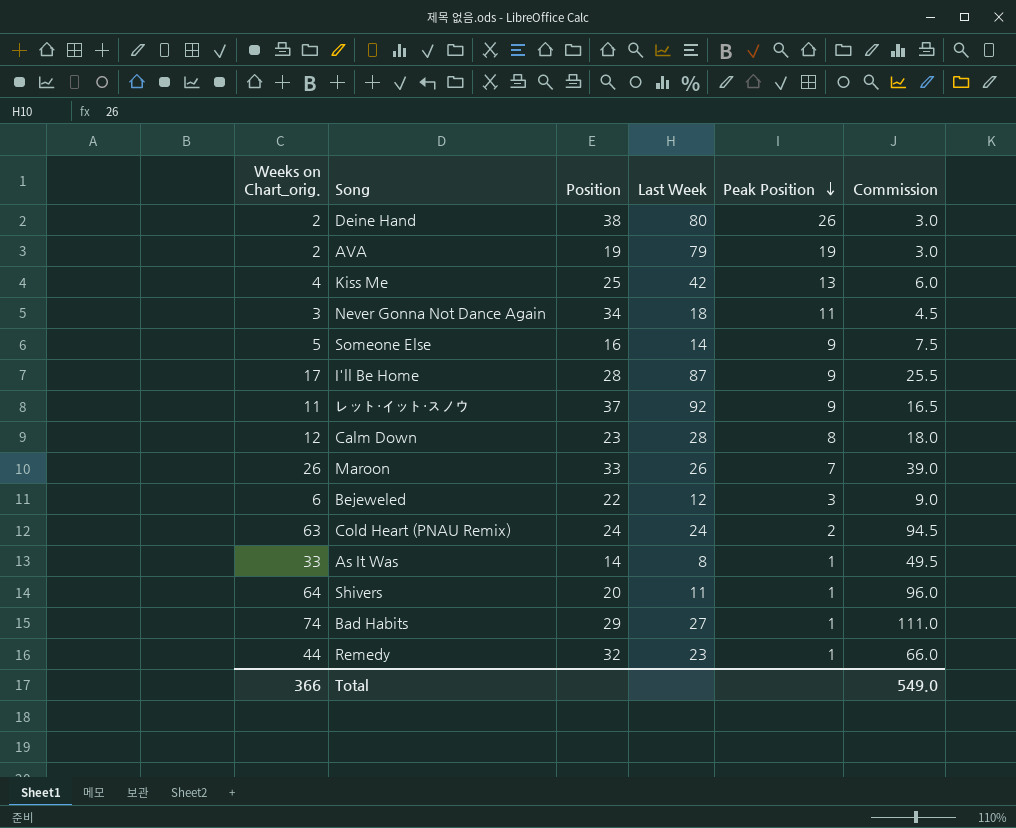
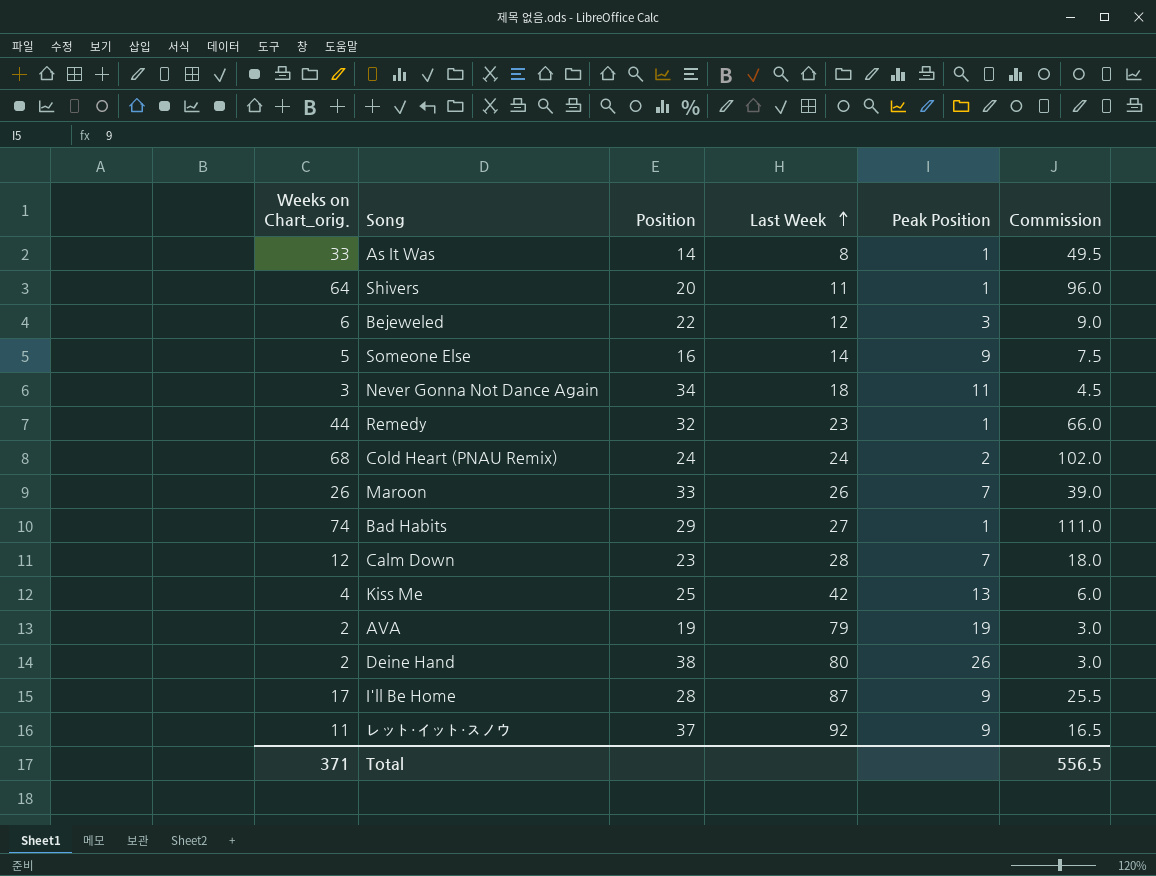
row order: Peak Position descending -> Last Week ascending
Cold Heart (PNAU Remix) | Weeks on Chart_orig.: 63 -> 68
Cold Heart (PNAU Remix) | Commission: 94.5 -> 102.0
Calm Down | Peak Position: 8 -> 7
Total | Weeks on Chart_orig.: 366 -> 371
Total | Commission: 549.0 -> 556.5

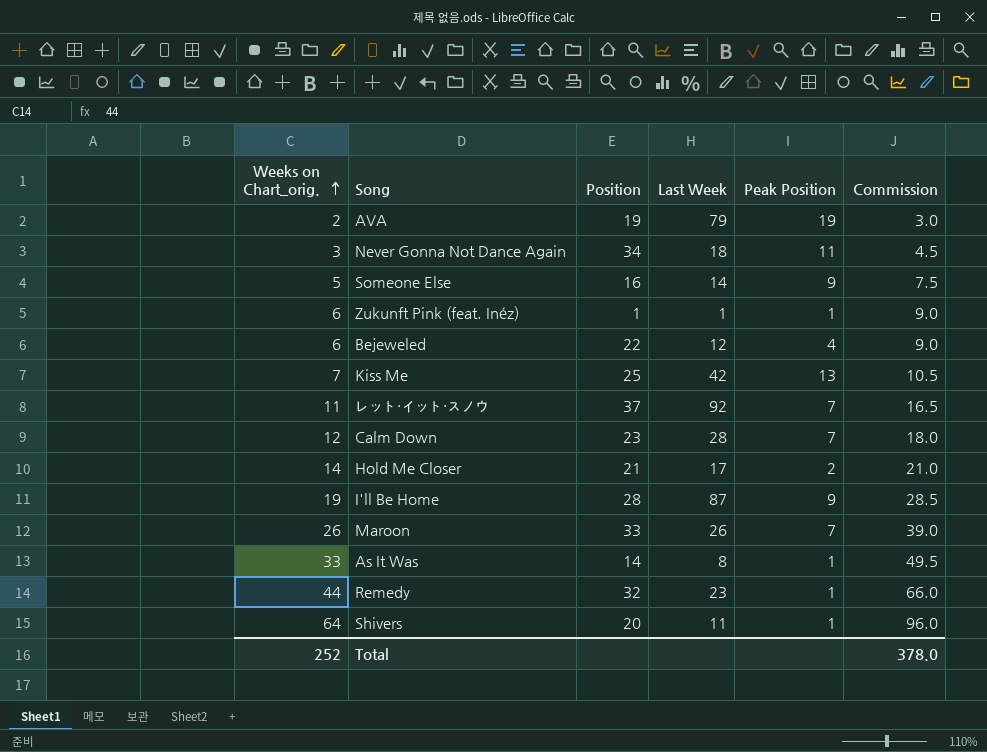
row order: Last Week ascending -> Weeks on Chart_orig. ascending
row Cold Heart (PNAU Remix): 68 | 24 | 24 | 2 | 102.0 -> none
row Bad Habits: 74 | 29 | 27 | 1 | 111.0 -> none
row Deine Hand: 2 | 38 | 80 | 26 | 3.0 -> none
row Zukunft Pink (feat. Inéz): none -> 6 | 1 | 1 | 1 | 9.0
Bejeweled | Peak Position: 3 -> 4
Kiss Me | Weeks on Chart_orig.: 4 -> 7
Kiss Me | Commission: 6.0 -> 10.5
レット・イット・スノウ | Peak Position: 9 -> 7
row Hold Me Closer: none -> 14 | 21 | 17 | 2 | 21.0
I'll Be Home | Weeks on Chart_orig.: 17 -> 19
I'll Be Home | Commission: 25.5 -> 28.5
Total | Weeks on Chart_orig.: 371 -> 252
Total | Commission: 556.5 -> 378.0

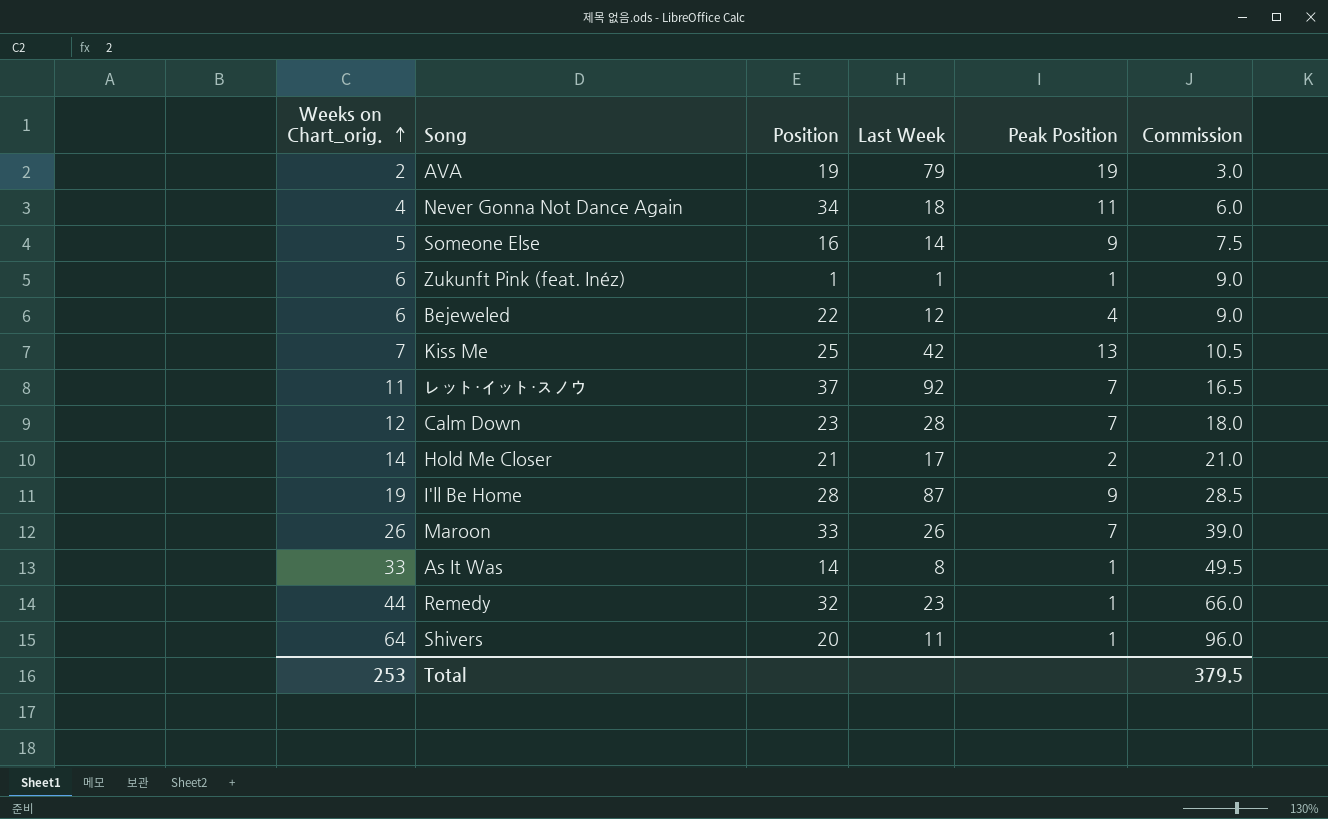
Never Gonna Not Dance Again | Weeks on Chart_orig.: 3 -> 4
Never Gonna Not Dance Again | Commission: 4.5 -> 6.0
Total | Weeks on Chart_orig.: 252 -> 253
Total | Commission: 378.0 -> 379.5

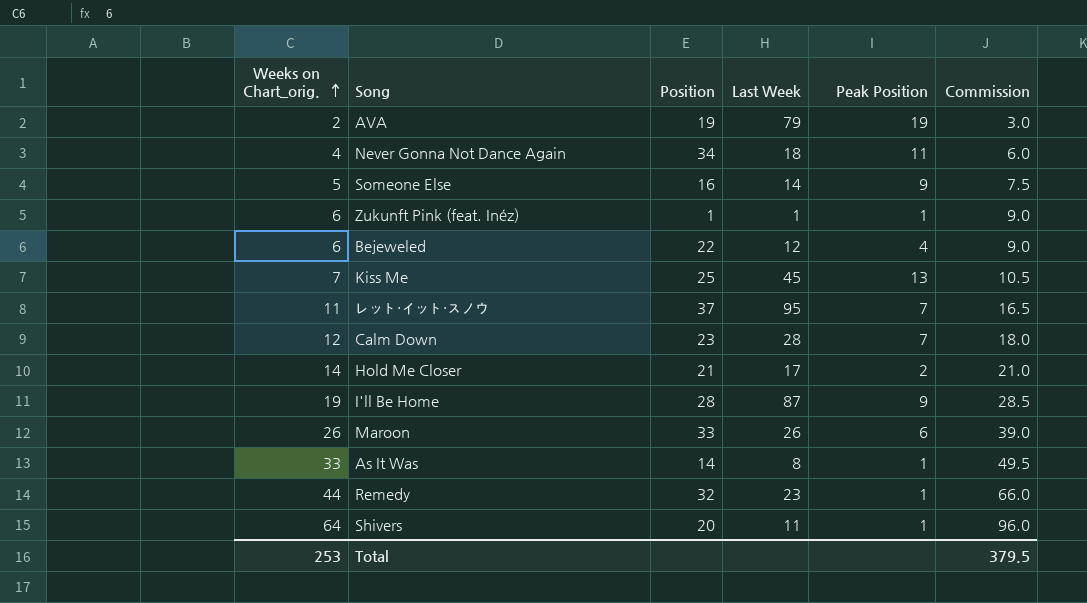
Kiss Me | Last Week: 42 -> 45
レット・イット・スノウ | Last Week: 92 -> 95
Maroon | Peak Position: 7 -> 6

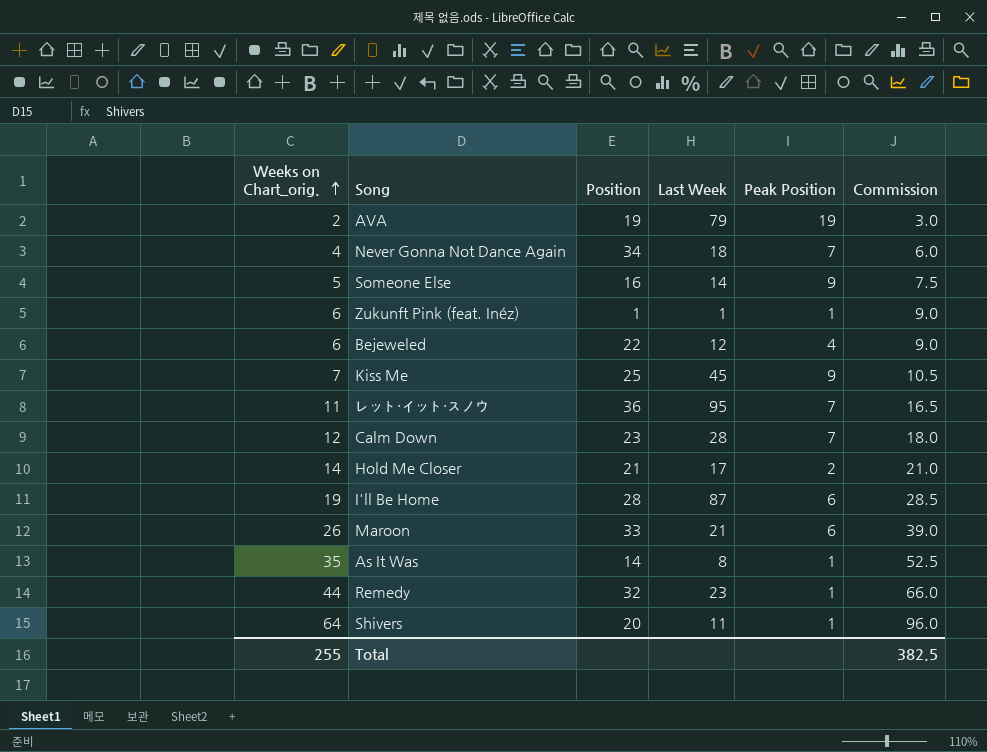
Never Gonna Not Dance Again | Peak Position: 11 -> 7
Kiss Me | Peak Position: 13 -> 9
レット・イット・スノウ | Position: 37 -> 36
I'll Be Home | Peak Position: 9 -> 6
Maroon | Last Week: 26 -> 21
As It Was | Weeks on Chart_orig.: 33 -> 35
As It Was | Commission: 49.5 -> 52.5
Total | Weeks on Chart_orig.: 253 -> 255
Total | Commission: 379.5 -> 382.5

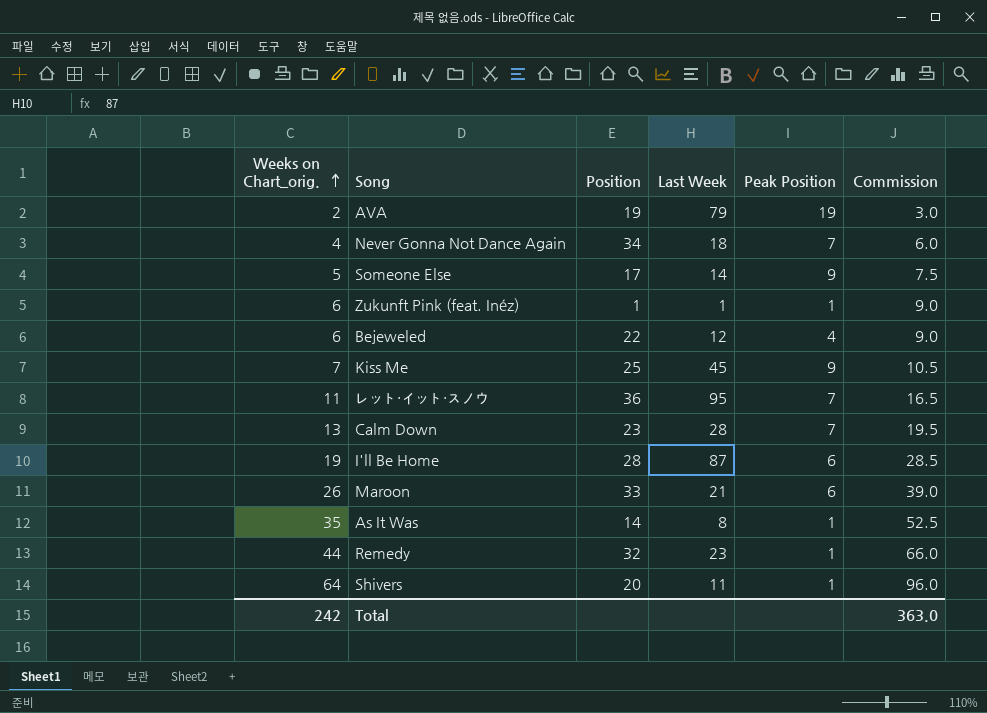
row Hold Me Closer: 14 | 21 | 17 | 2 | 21.0 -> none
Someone Else | Position: 16 -> 17
Calm Down | Weeks on Chart_orig.: 12 -> 13
Calm Down | Commission: 18.0 -> 19.5
Total | Weeks on Chart_orig.: 255 -> 242
Total | Commission: 382.5 -> 363.0

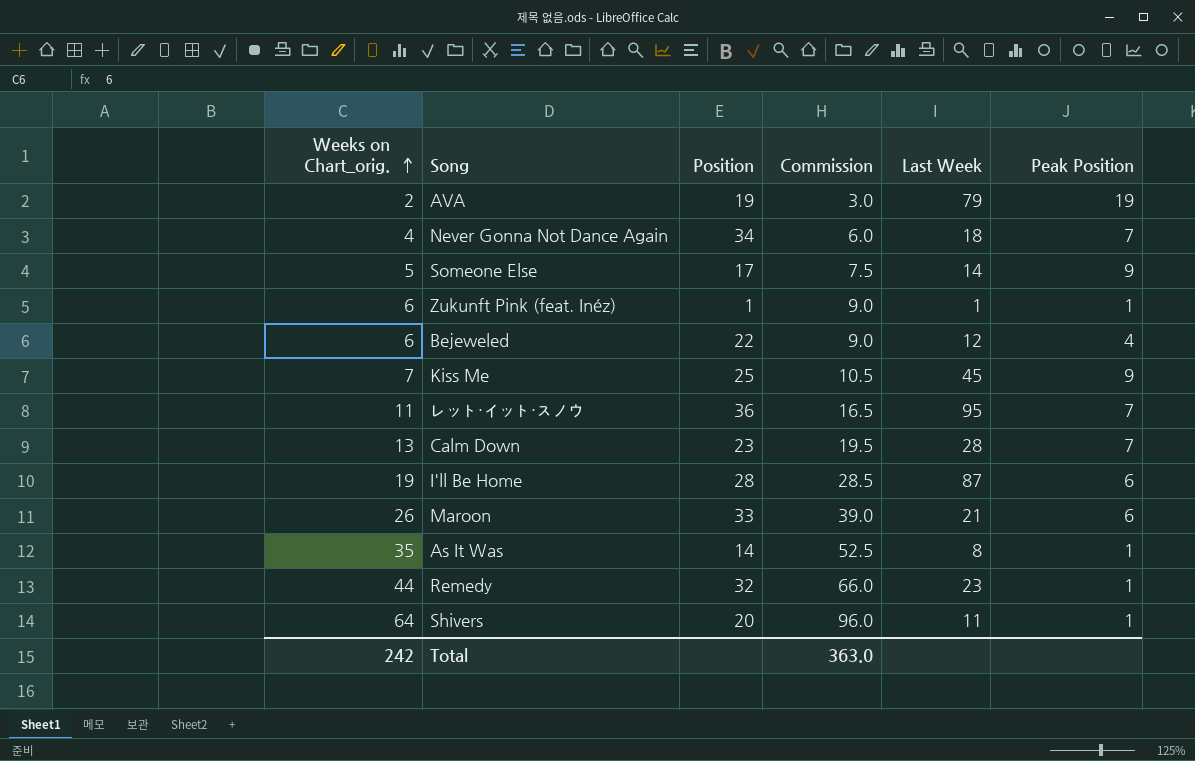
column Commission | position: 6 -> 4

